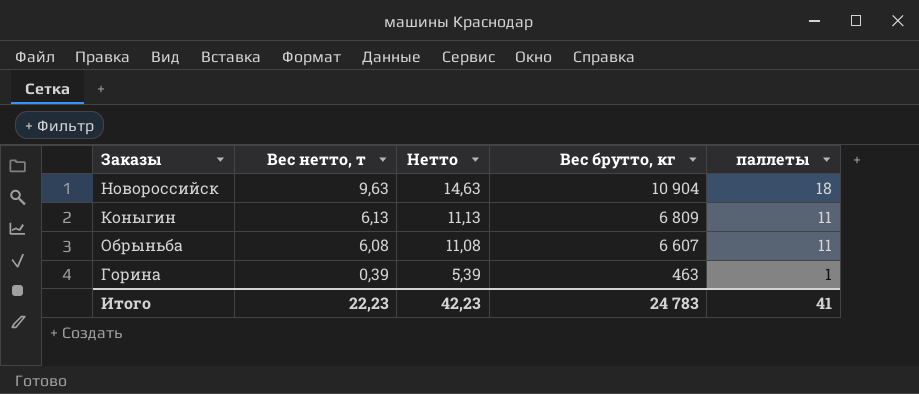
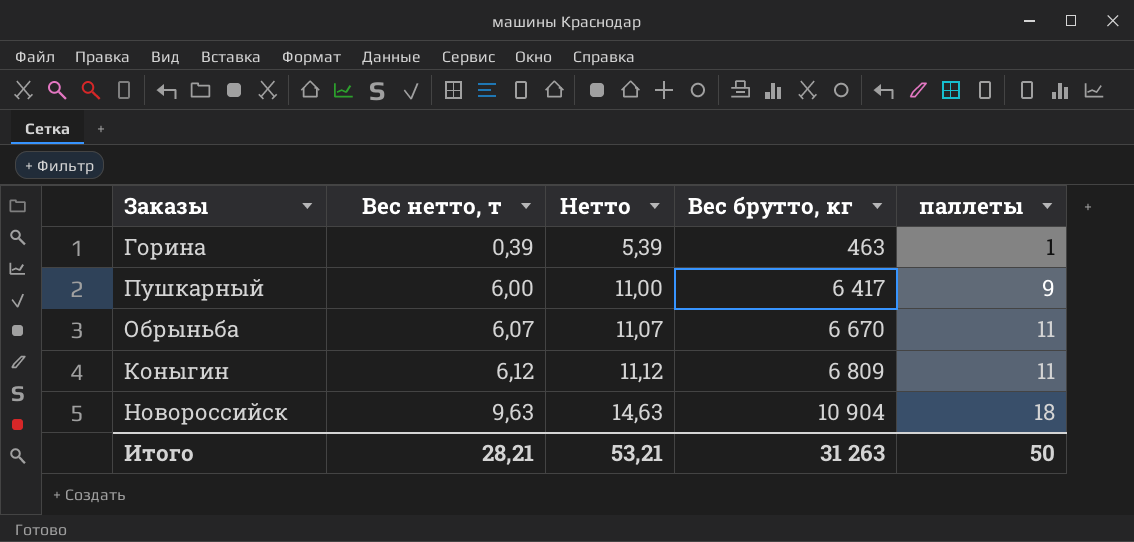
row order: Вес нетто, т descending -> Вес нетто, т ascending
row Пушкарный: none -> 6,00 | 11,00 | 6 417 | 9
Обрыньба | Вес нетто, т: 6,08 -> 6,07
Обрыньба | Нетто: 11,08 -> 11,07
Обрыньба | Вес брутто, кг: 6 607 -> 6 670
Коныгин | Вес нетто, т: 6,13 -> 6,12
Коныгин | Нетто: 11,13 -> 11,12
Итого | Вес нетто, т: 22,23 -> 28,21
Итого | Нетто: 42,23 -> 53,21
Итого | Вес брутто, кг: 24 783 -> 31 263
Итого | паллеты: 41 -> 50

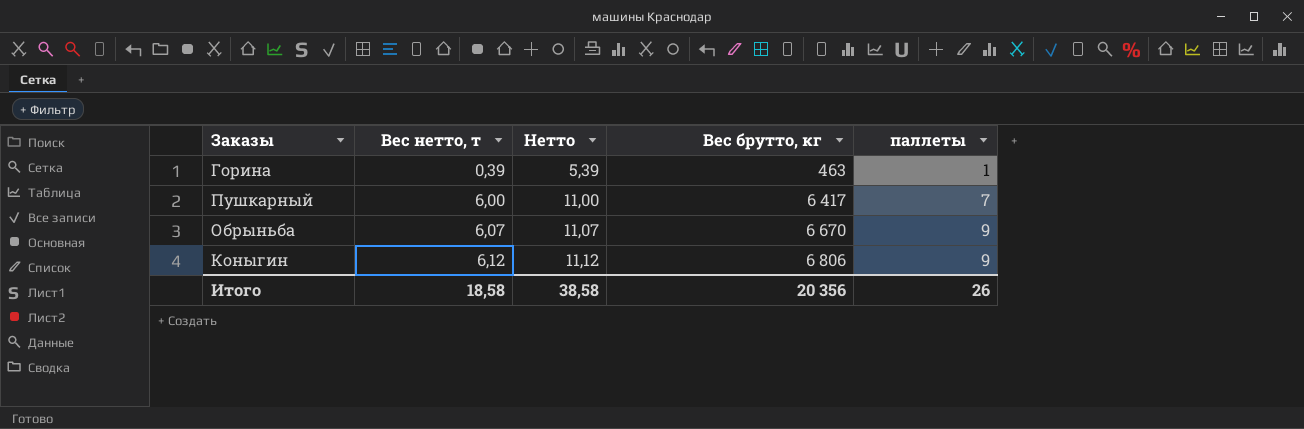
row Новороссийск: 9,63 | 14,63 | 10 904 | 18 -> none
Пушкарный | паллеты: 9 -> 7
Обрыньба | паллеты: 11 -> 9
Коныгин | Вес брутто, кг: 6 809 -> 6 806
Коныгин | паллеты: 11 -> 9
Итого | Вес нетто, т: 28,21 -> 18,58
Итого | Нетто: 53,21 -> 38,58
Итого | Вес брутто, кг: 31 263 -> 20 356
Итого | паллеты: 50 -> 26

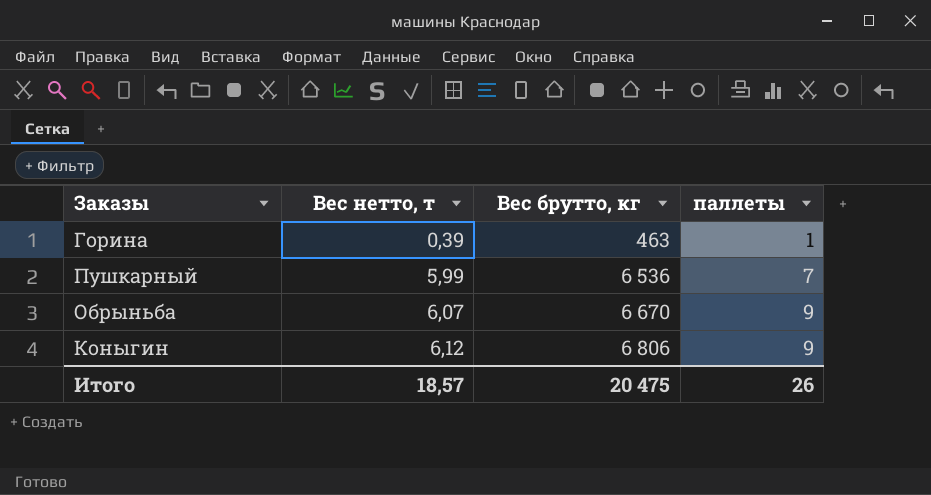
column Нетто | formula: [Вес нетто, т] + 5 -> none
Пушкарный | Вес нетто, т: 6,00 -> 5,99
Пушкарный | Вес брутто, кг: 6 417 -> 6 536
Итого | Вес нетто, т: 18,58 -> 18,57
Итого | Вес брутто, кг: 20 356 -> 20 475

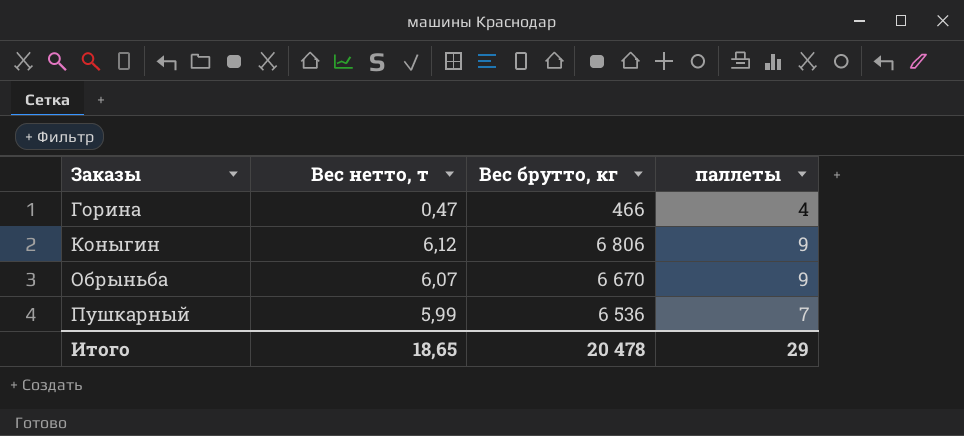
row order: Вес нетто, т ascending -> Заказы ascending
Горина | Вес нетто, т: 0,39 -> 0,47
Горина | Вес брутто, кг: 463 -> 466
Горина | паллеты: 1 -> 4
Итого | Вес нетто, т: 18,57 -> 18,65
Итого | Вес брутто, кг: 20 475 -> 20 478
Итого | паллеты: 26 -> 29

